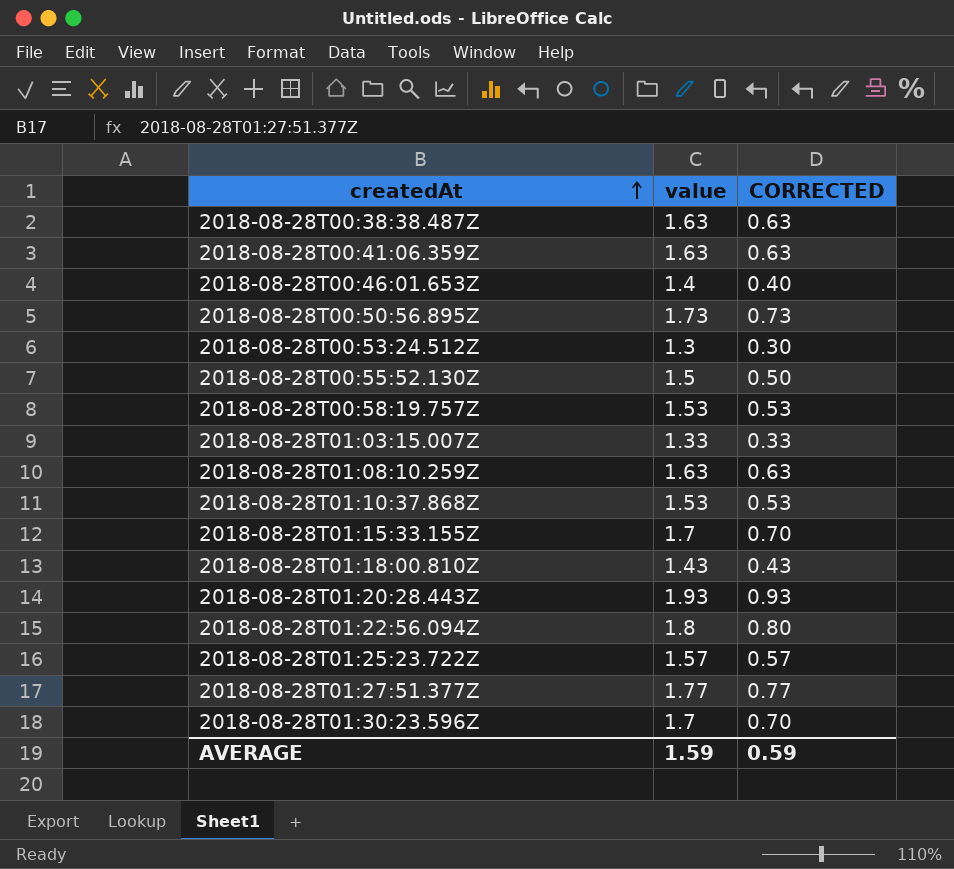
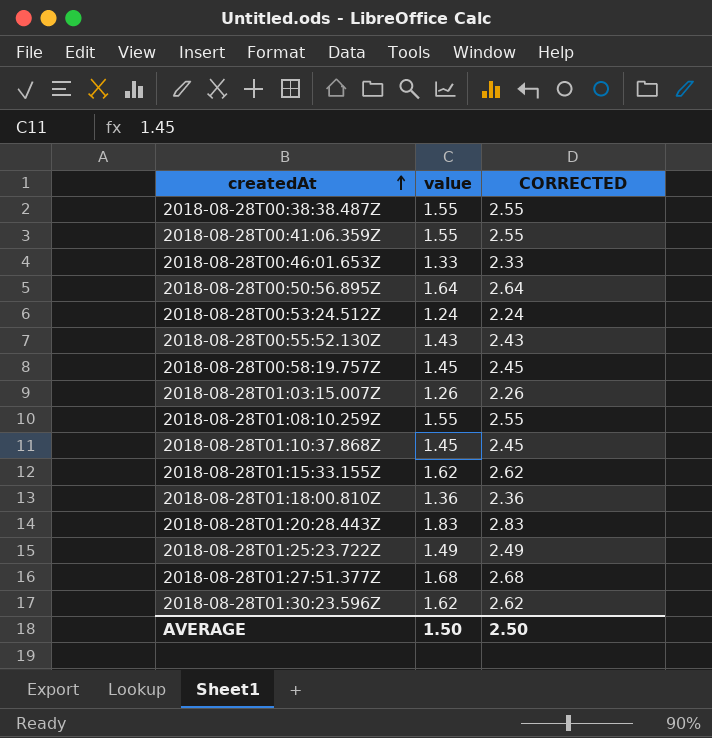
column CORRECTED | formula: [value] - 1 -> [value] + 1
row 2018-08-28T01:22:56.094Z: 1.8 | 0.80 -> none
2018-08-28T00:38:38.487Z | value: 1.63 -> 1.55
2018-08-28T00:41:06.359Z | value: 1.63 -> 1.55
2018-08-28T00:46:01.653Z | value: 1.4 -> 1.33
2018-08-28T00:50:56.895Z | value: 1.73 -> 1.64
2018-08-28T00:53:24.512Z | value: 1.3 -> 1.24
2018-08-28T00:55:52.130Z | value: 1.5 -> 1.43
2018-08-28T00:58:19.757Z | value: 1.53 -> 1.45
2018-08-28T01:03:15.007Z | value: 1.33 -> 1.26
2018-08-28T01:08:10.259Z | value: 1.63 -> 1.55
2018-08-28T01:10:37.868Z | value: 1.53 -> 1.45
2018-08-28T01:15:33.155Z | value: 1.7 -> 1.62
2018-08-28T01:18:00.810Z | value: 1.43 -> 1.36
2018-08-28T01:20:28.443Z | value: 1.93 -> 1.83
2018-08-28T01:25:23.722Z | value: 1.57 -> 1.49
2018-08-28T01:27:51.377Z | value: 1.77 -> 1.68
2018-08-28T01:30:23.596Z | value: 1.7 -> 1.62
AVERAGE | value: 1.59 -> 1.50
AVERAGE | CORRECTED: 0.59 -> 2.50

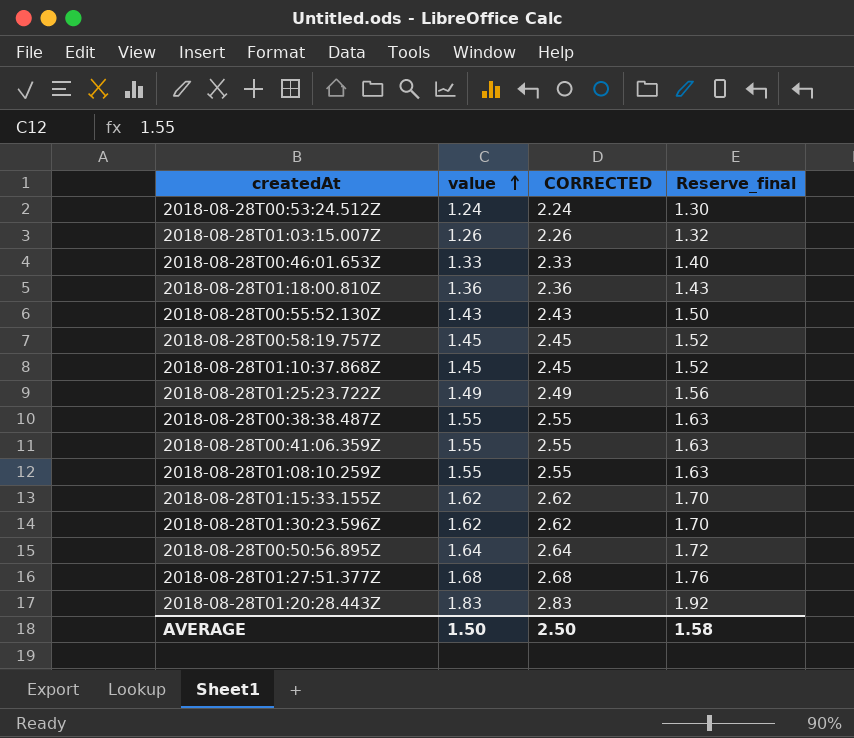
row order: createdAt ascending -> value ascending
column Reserve_final | formula: none -> [value] * 1.05

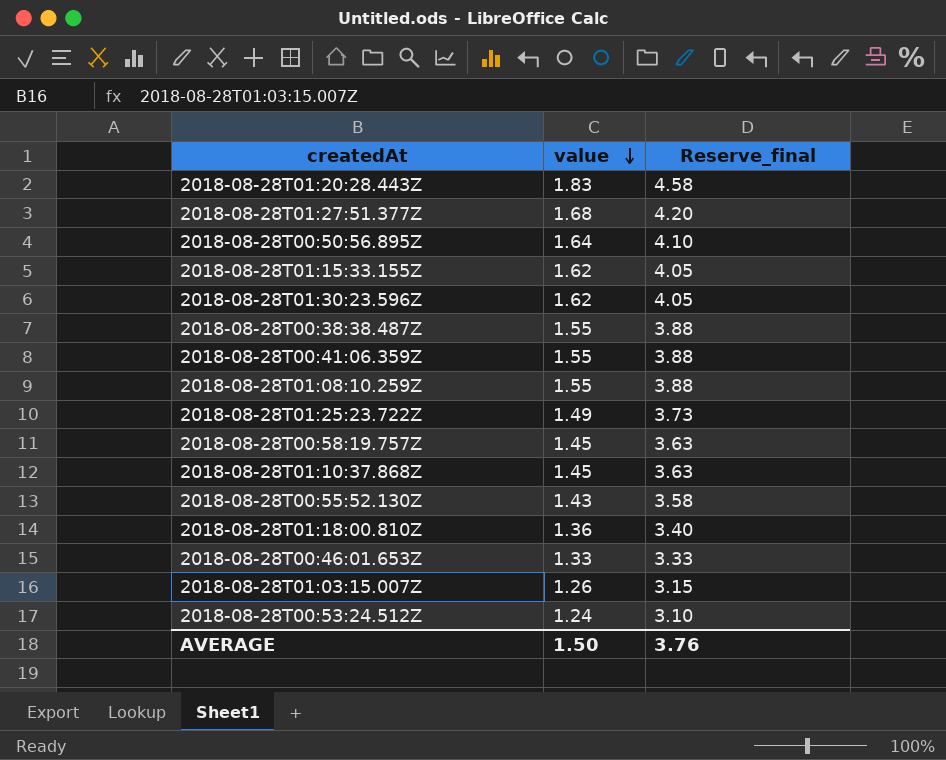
row order: value ascending -> value descending
column CORRECTED | formula: [value] + 1 -> none
column Reserve_final | formula: [value] * 1.05 -> [value] * 2.5
AVERAGE | Reserve_final: 1.58 -> 3.76

